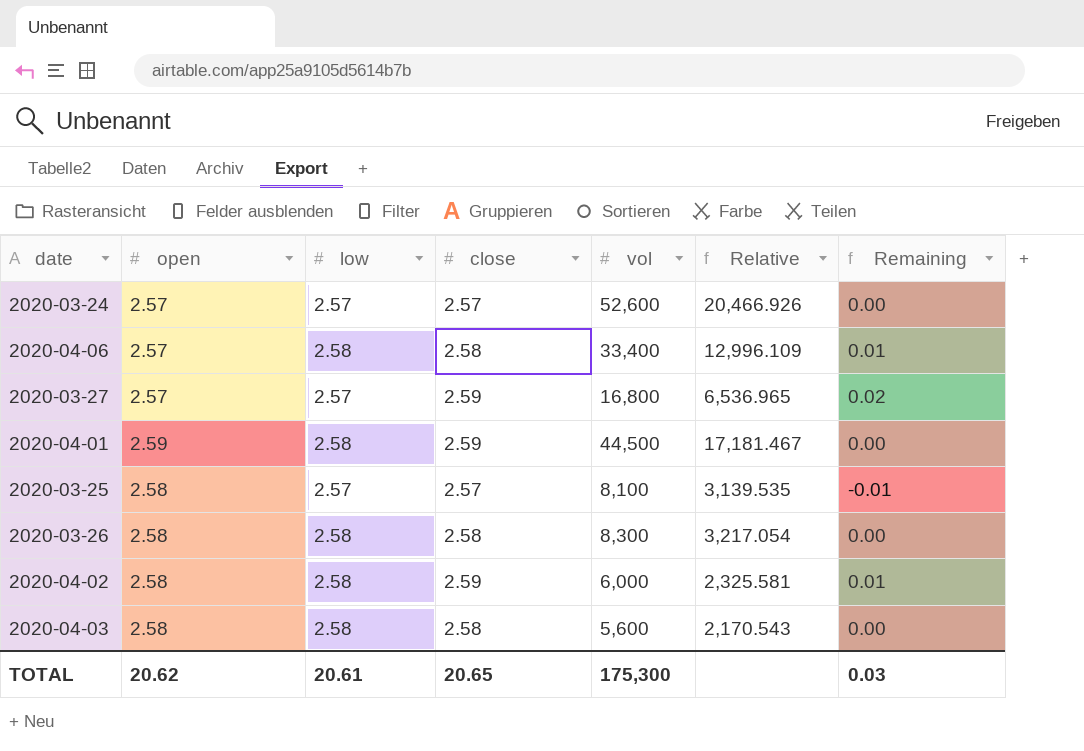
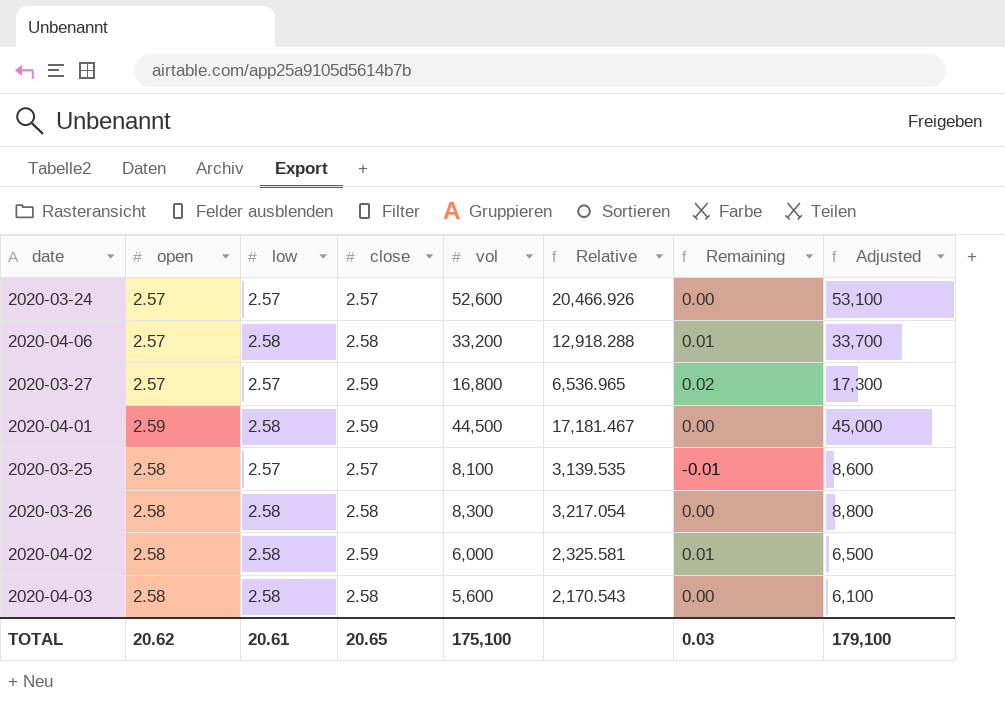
column Adjusted | formula: none -> [vol] + 500
2020-04-06 | vol: 33,400 -> 33,200
2020-04-06 | Relative: 12,996.109 -> 12,918.288
TOTAL | vol: 175,300 -> 175,100

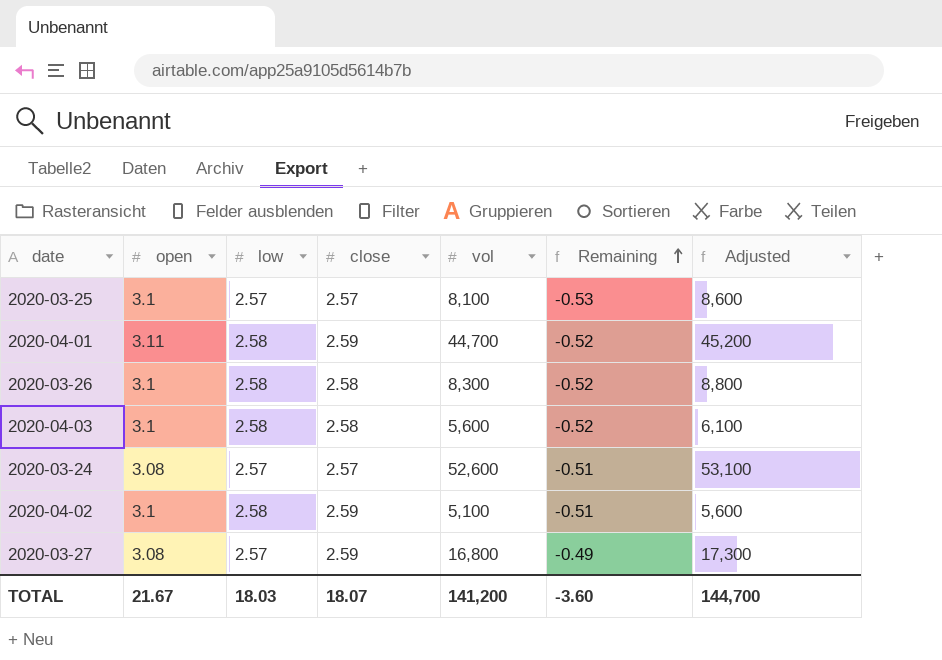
row order: none -> Remaining ascending
column Relative | formula: [vol] / [open] -> none
row 2020-04-06: 2.57 | 2.58 | 2.58 | 33,200 | 12,918.288 | 0.01 | 33,700 -> none
2020-03-25 | open: 2.58 -> 3.1
2020-03-25 | Remaining: -0.01 -> -0.53
2020-04-01 | open: 2.59 -> 3.11
2020-04-01 | vol: 44,500 -> 44,700
2020-04-01 | Remaining: 0.00 -> -0.52
2020-04-01 | Adjusted: 45,000 -> 45,200
2020-03-26 | open: 2.58 -> 3.1
2020-03-26 | Remaining: 0.00 -> -0.52
2020-04-03 | open: 2.58 -> 3.1
2020-04-03 | Remaining: 0.00 -> -0.52
2020-03-24 | open: 2.57 -> 3.08
2020-03-24 | Remaining: 0.00 -> -0.51
2020-04-02 | open: 2.58 -> 3.1
2020-04-02 | vol: 6,000 -> 5,100
2020-04-02 | Remaining: 0.01 -> -0.51
2020-04-02 | Adjusted: 6,500 -> 5,600
2020-03-27 | open: 2.57 -> 3.08
2020-03-27 | Remaining: 0.02 -> -0.49
TOTAL | open: 20.62 -> 21.67
TOTAL | low: 20.61 -> 18.03
TOTAL | close: 20.65 -> 18.07
TOTAL | vol: 175,100 -> 141,200
TOTAL | Remaining: 0.03 -> -3.60
TOTAL | Adjusted: 179,100 -> 144,700

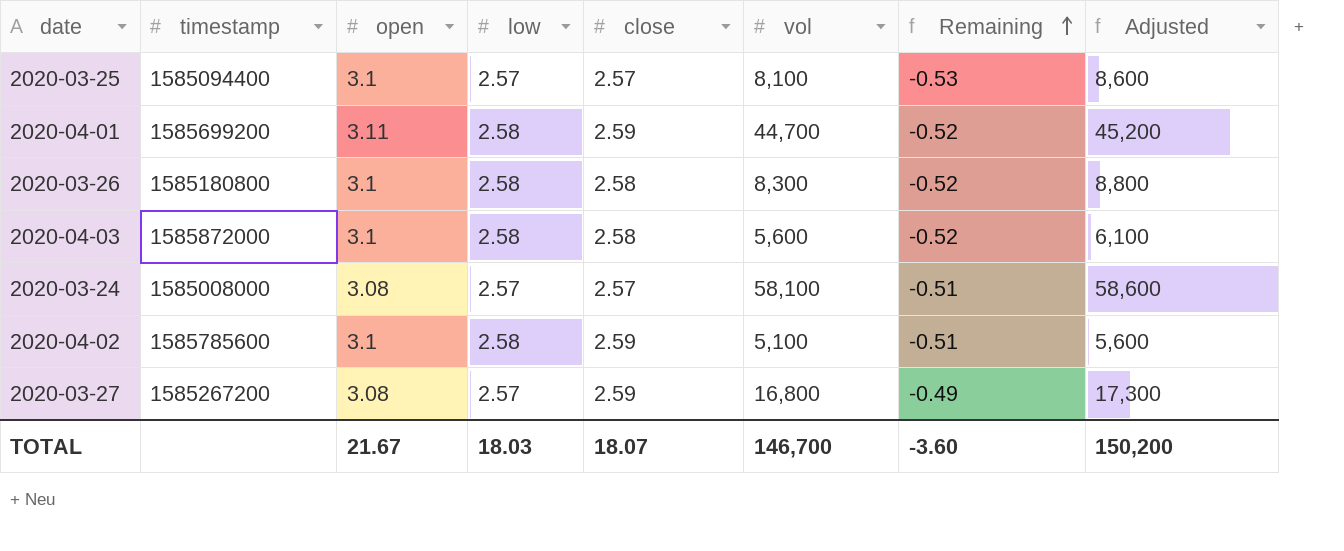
column timestamp | position: none -> 2
2020-03-24 | vol: 52,600 -> 58,100
2020-03-24 | Adjusted: 53,100 -> 58,600
TOTAL | vol: 141,200 -> 146,700
TOTAL | Adjusted: 144,700 -> 150,200

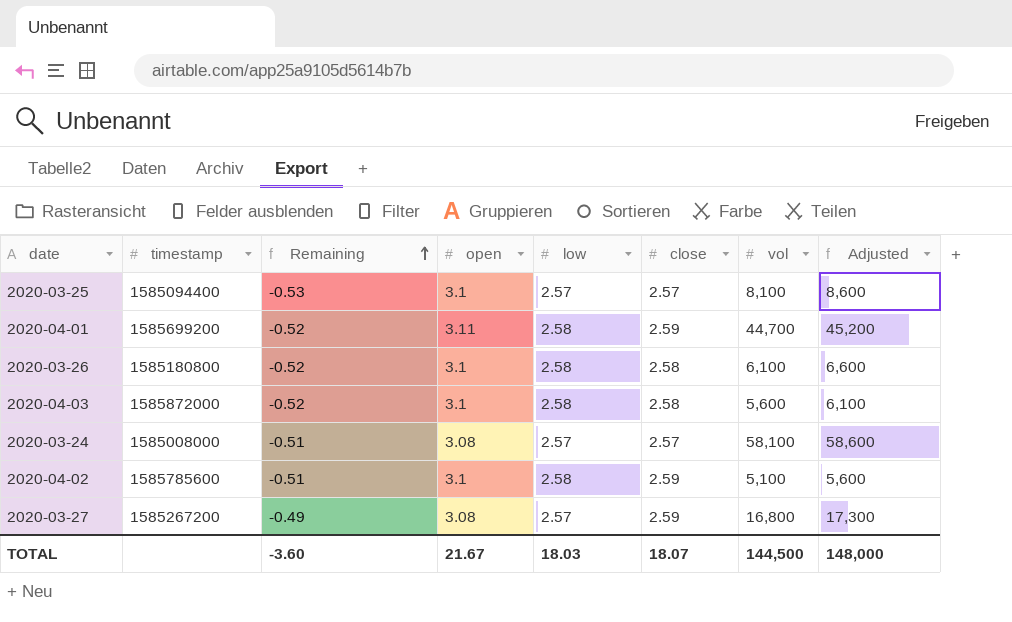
column Remaining | position: 7 -> 3
2020-03-26 | vol: 8,300 -> 6,100
2020-03-26 | Adjusted: 8,800 -> 6,600
TOTAL | vol: 146,700 -> 144,500
TOTAL | Adjusted: 150,200 -> 148,000

